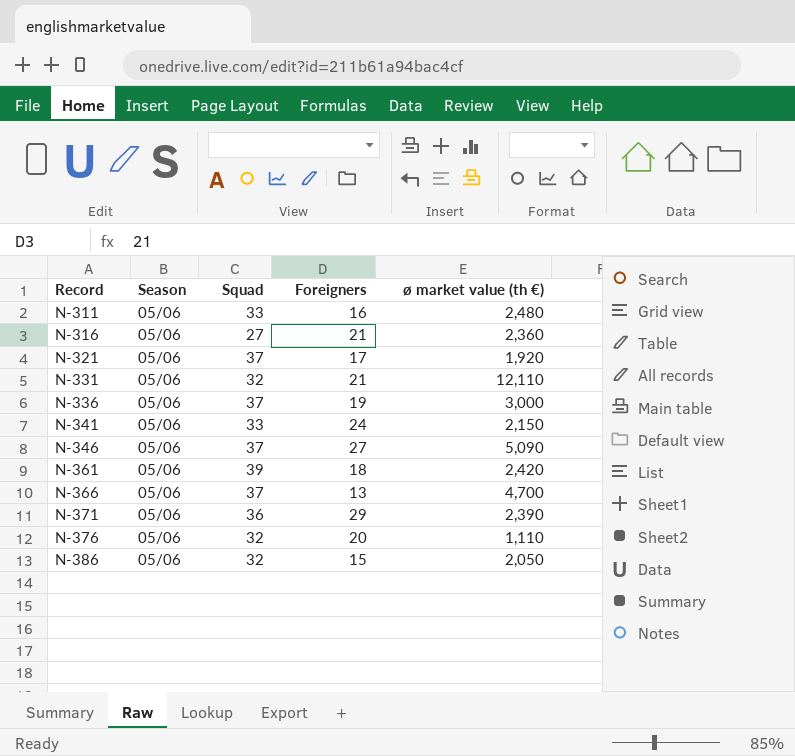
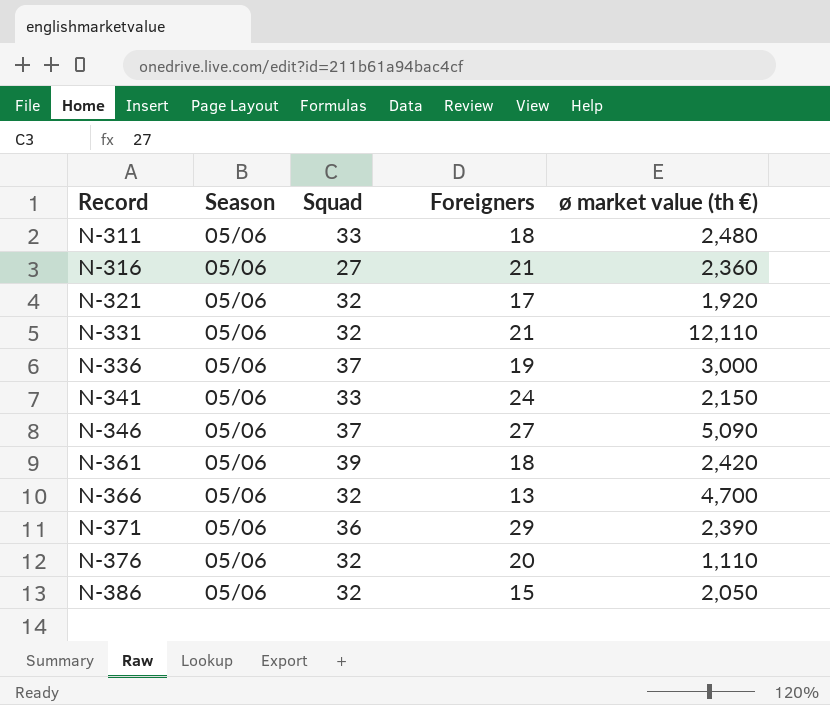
N-311 | Foreigners: 16 -> 18
N-321 | Squad: 37 -> 32
N-366 | Squad: 37 -> 32

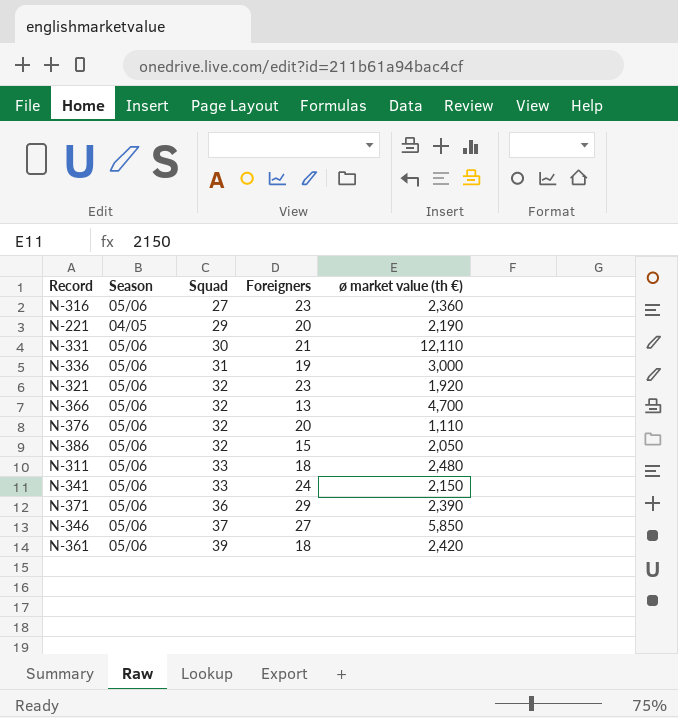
row order: Record ascending -> Squad ascending
N-316 | Foreigners: 21 -> 23
row N-221: none -> 04/05 | 29 | 20 | 2,190
N-331 | Squad: 32 -> 30
N-336 | Squad: 37 -> 31
N-321 | Foreigners: 17 -> 23
N-346 | ø market value (th €): 5,090 -> 5,850

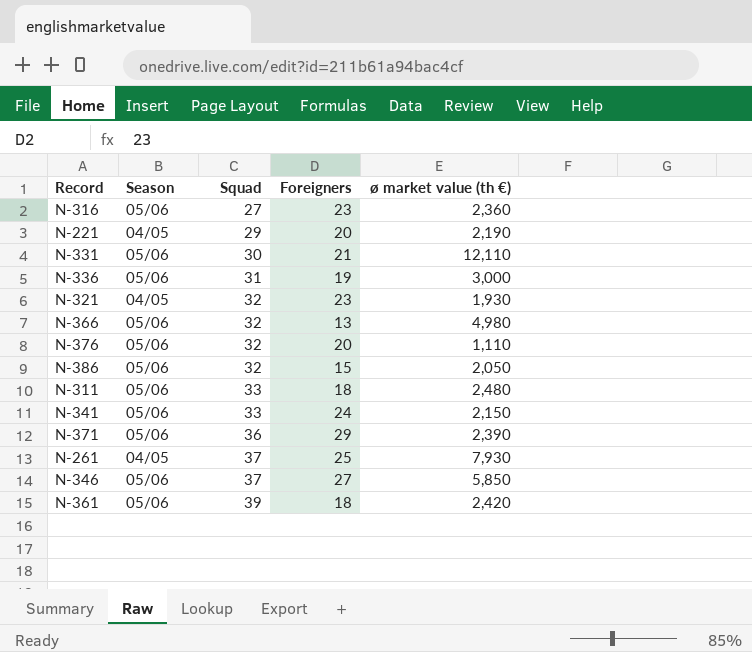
N-321 | Season: 05/06 -> 04/05
N-321 | ø market value (th €): 1,920 -> 1,930
N-366 | ø market value (th €): 4,700 -> 4,980
row N-261: none -> 04/05 | 37 | 25 | 7,930

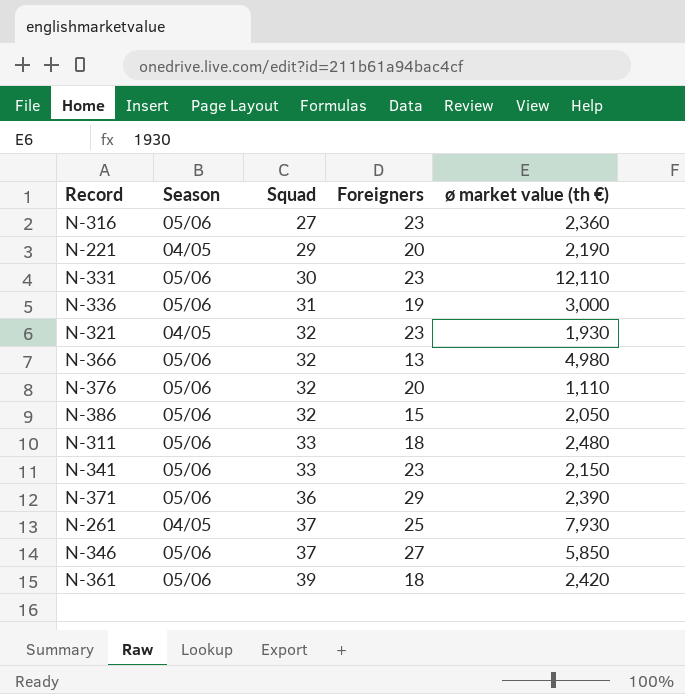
N-331 | Foreigners: 21 -> 23
N-341 | Foreigners: 24 -> 23

